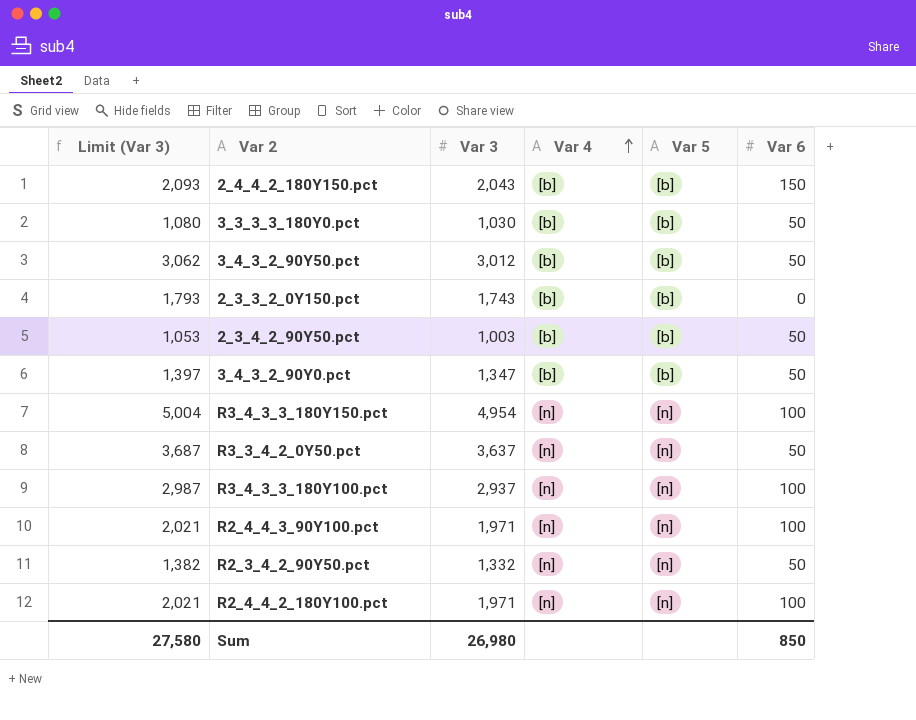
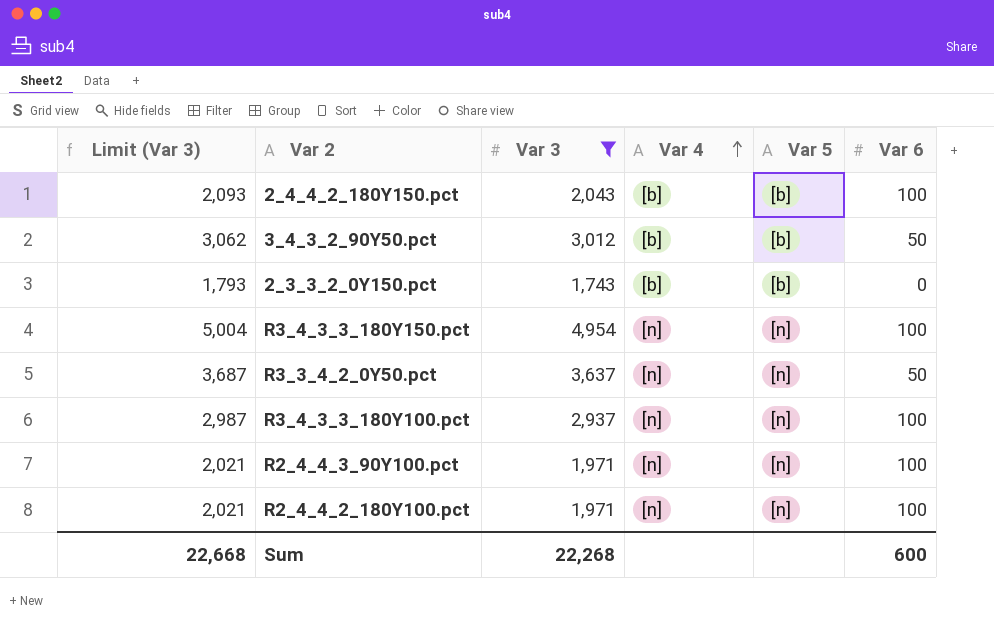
filter: none -> Var 3 >= 1,743
2_4_4_2_180Y150.pct | Var 6: 150 -> 100
Sum | Limit (Var 3): 27,580 -> 22,668
Sum | Var 3: 26,980 -> 22,268
Sum | Var 6: 850 -> 600

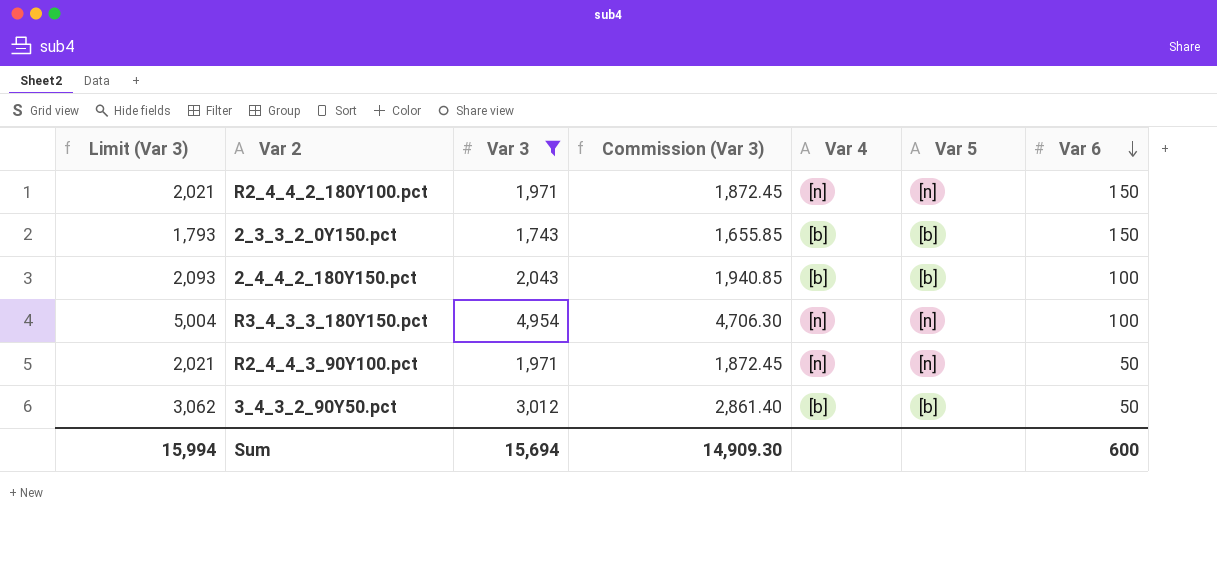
row order: Var 4 ascending -> Var 6 descending
column Commission (Var 3) | formula: none -> [Var 3] * 0.95
row R3_3_4_2_0Y50.pct: 3,687 | 3,637 | [n] | [n] | 50 -> none
row R3_4_3_3_180Y100.pct: 2,987 | 2,937 | [n] | [n] | 100 -> none
R2_4_4_2_180Y100.pct | Var 6: 100 -> 150
2_3_3_2_0Y150.pct | Var 6: 0 -> 150
R2_4_4_3_90Y100.pct | Var 6: 100 -> 50
Sum | Limit (Var 3): 22,668 -> 15,994
Sum | Var 3: 22,268 -> 15,694

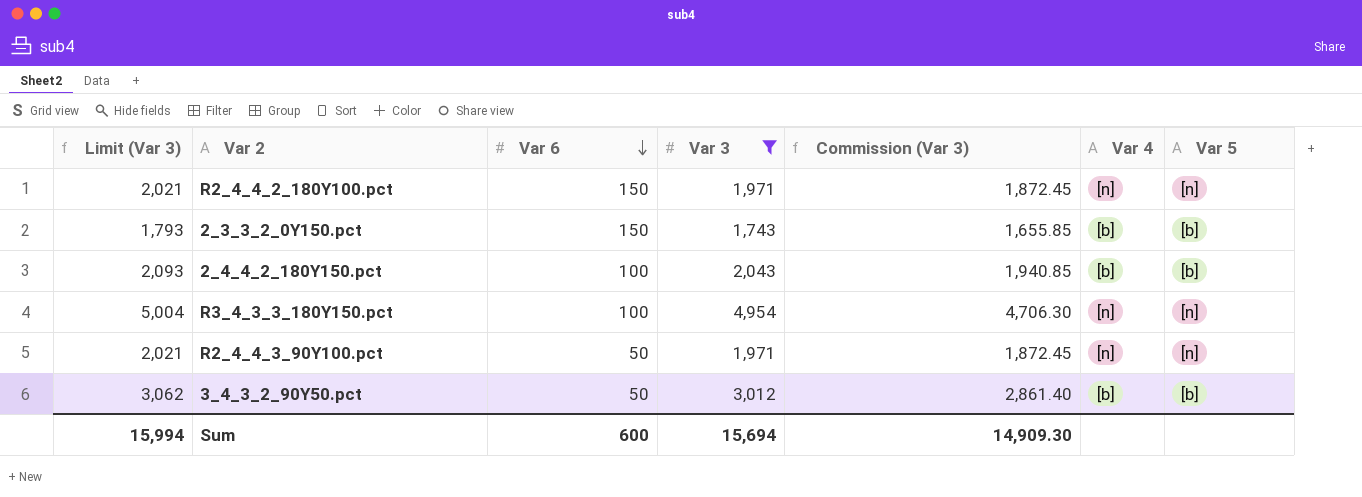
column Var 6 | position: 7 -> 3

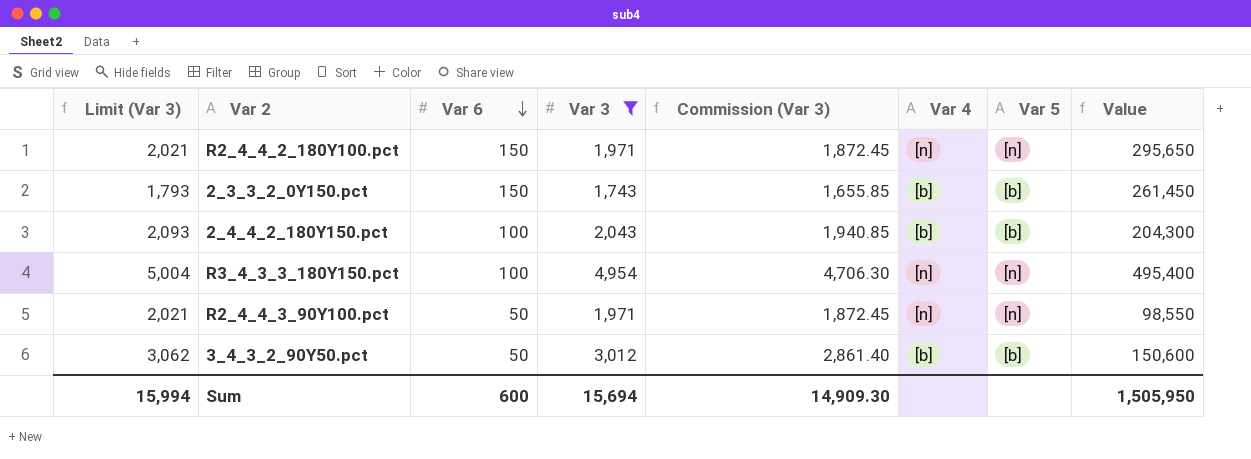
column Value | formula: none -> [Var 6] * [Var 3]

